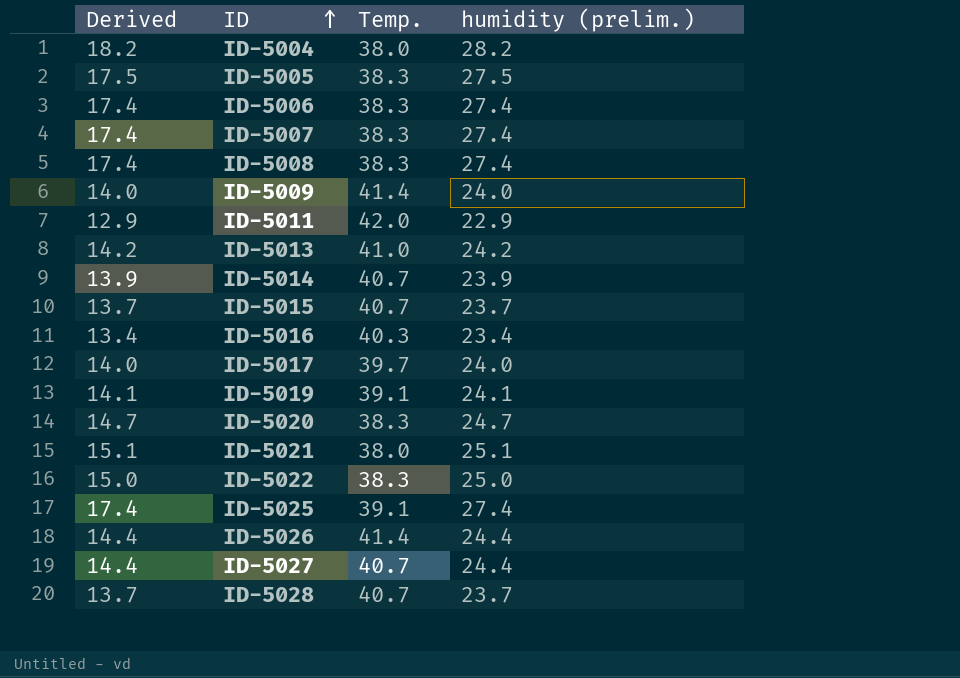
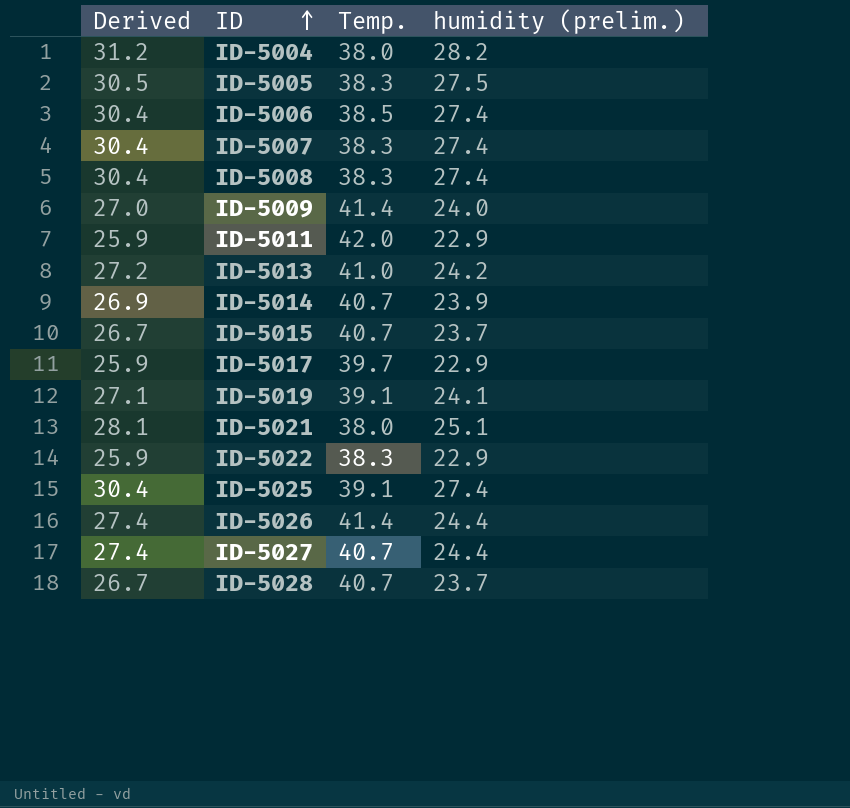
column Derived | formula: [humidity (prelim.)] - 10 -> [humidity (prelim.)] + 3
row ID-5016: 13.4 | 40.3 | 23.4 -> none
row ID-5020: 14.7 | 38.3 | 24.7 -> none
ID-5006 | Temp.: 38.3 -> 38.5
ID-5017 | humidity (prelim.): 24.0 -> 22.9
ID-5022 | humidity (prelim.): 25.0 -> 22.9

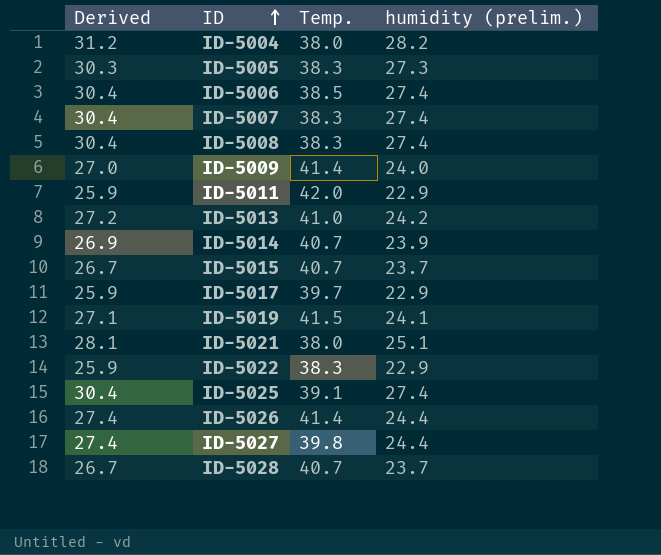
ID-5005 | Derived: 30.5 -> 30.3
ID-5005 | humidity (prelim.): 27.5 -> 27.3
ID-5019 | Temp.: 39.1 -> 41.5
ID-5027 | Temp.: 40.7 -> 39.8

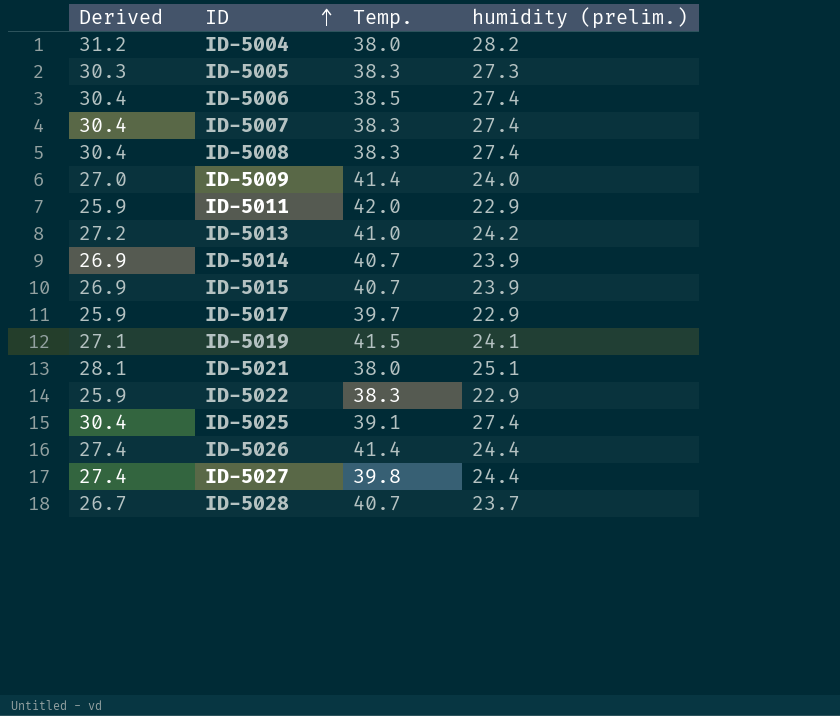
ID-5015 | Derived: 26.7 -> 26.9
ID-5015 | humidity (prelim.): 23.7 -> 23.9

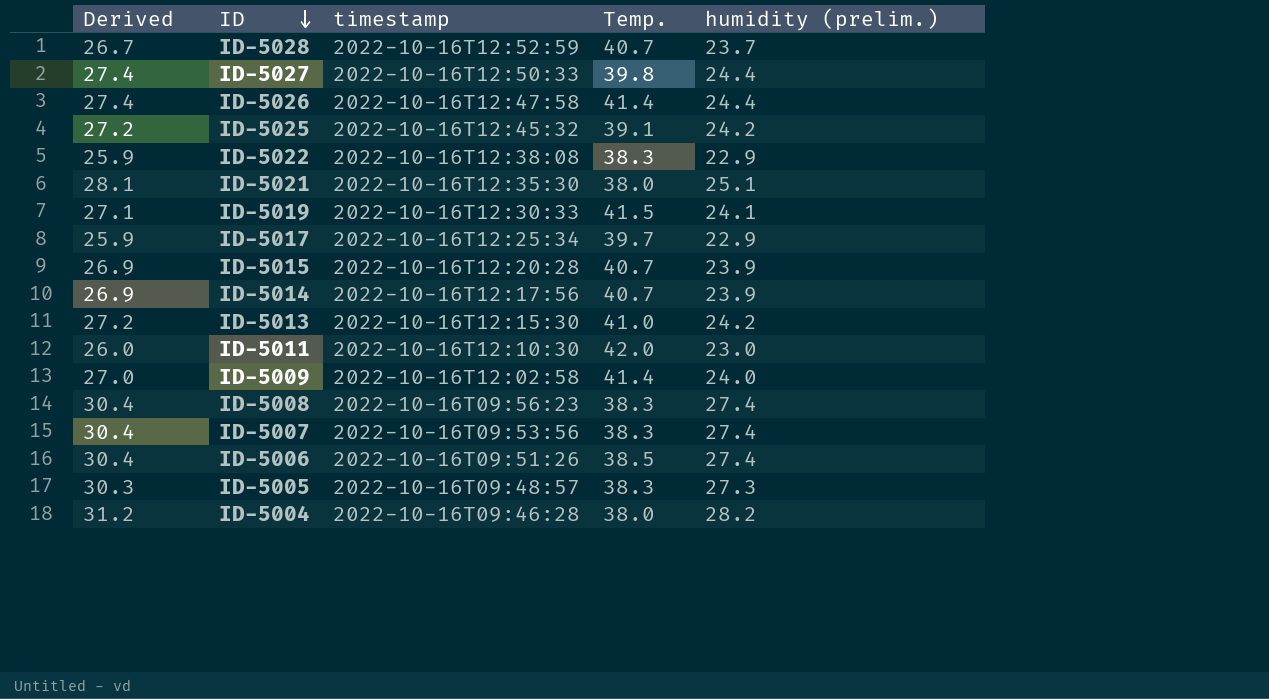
row order: ID ascending -> ID descending
column timestamp | position: none -> 3
ID-5025 | Derived: 30.4 -> 27.2
ID-5025 | humidity (prelim.): 27.4 -> 24.2
ID-5011 | Derived: 25.9 -> 26.0
ID-5011 | humidity (prelim.): 22.9 -> 23.0

